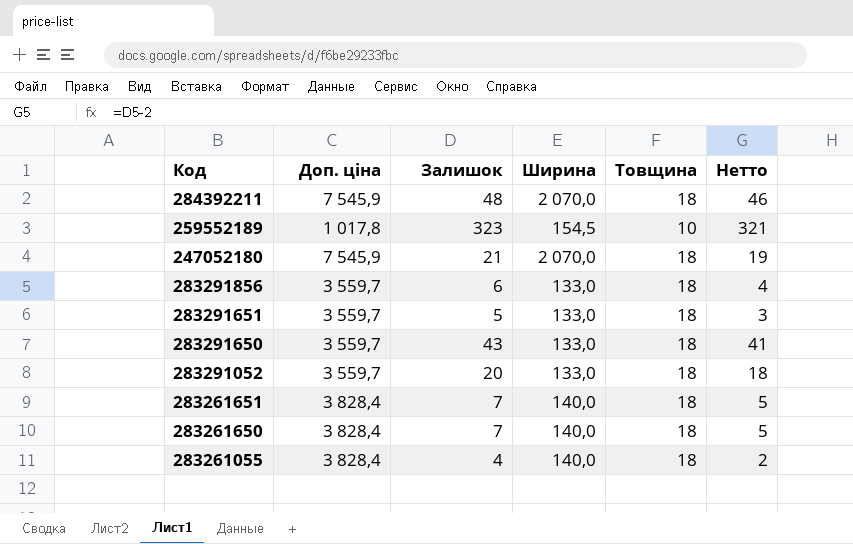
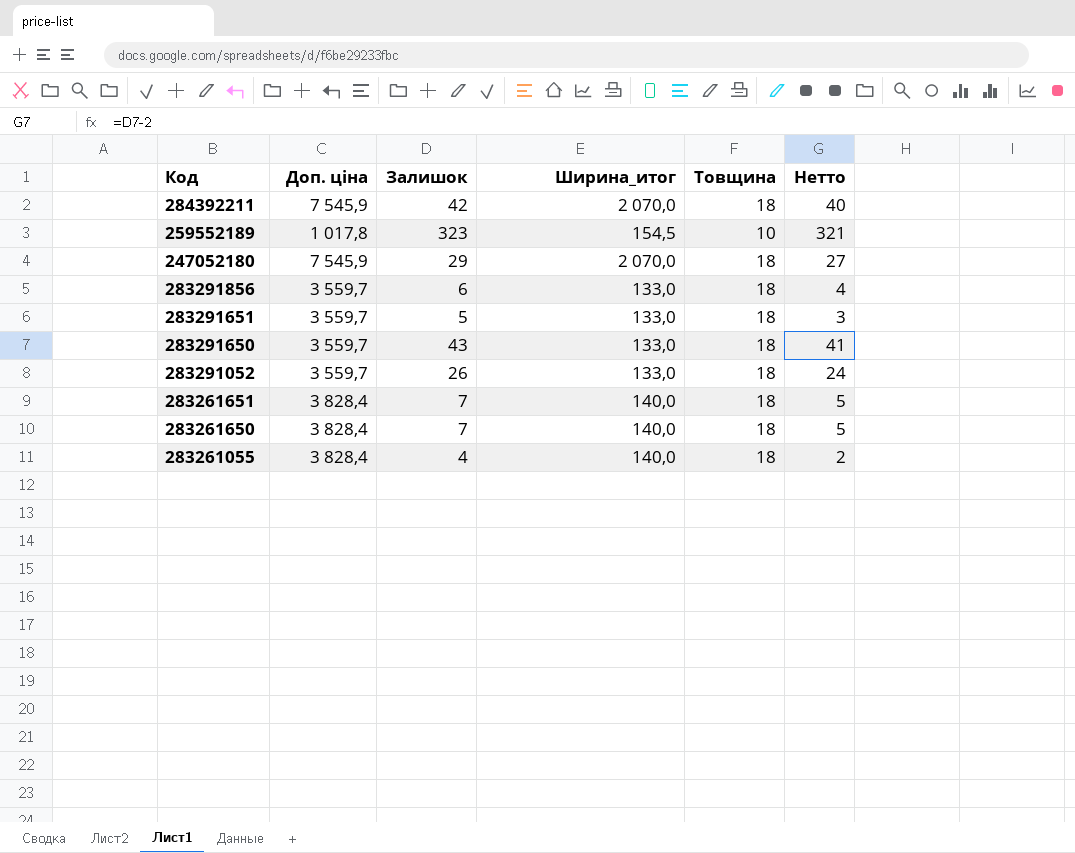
column name: Ширина -> Ширина_итог
284392211 | Залишок: 48 -> 42
284392211 | Нетто: 46 -> 40
247052180 | Залишок: 21 -> 29
247052180 | Нетто: 19 -> 27
283291052 | Залишок: 20 -> 26
283291052 | Нетто: 18 -> 24

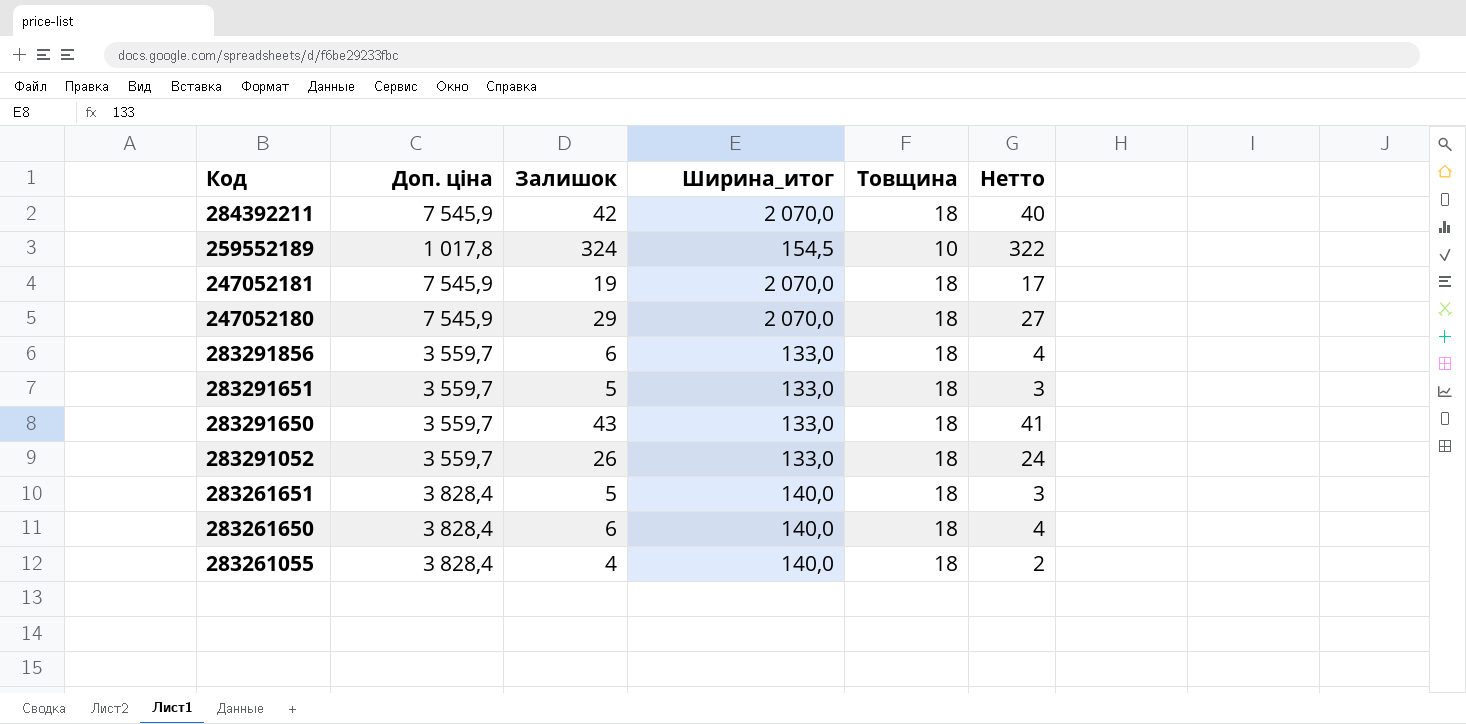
259552189 | Залишок: 323 -> 324
259552189 | Нетто: 321 -> 322
row 247052181: none -> 7 545,9 | 19 | 2 070,0 | 18 | 17
283261651 | Залишок: 7 -> 5
283261651 | Нетто: 5 -> 3
283261650 | Залишок: 7 -> 6
283261650 | Нетто: 5 -> 4

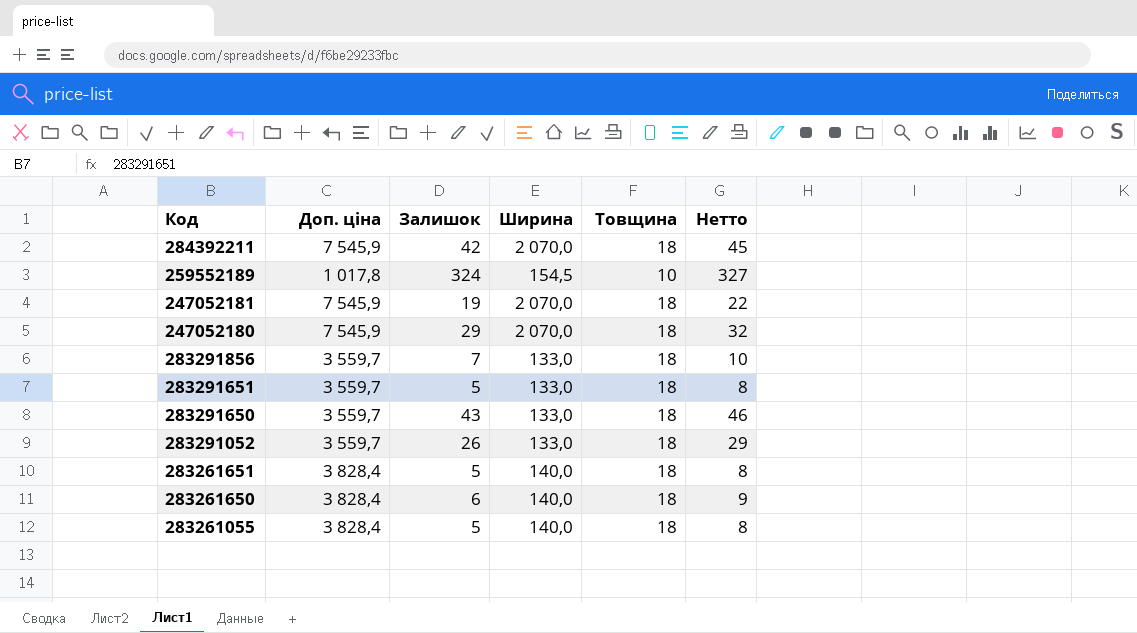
column name: Ширина_итог -> Ширина
column Нетто | formula: [Залишок] - 2 -> [Залишок] + 3
283291856 | Залишок: 6 -> 7
283261055 | Залишок: 4 -> 5

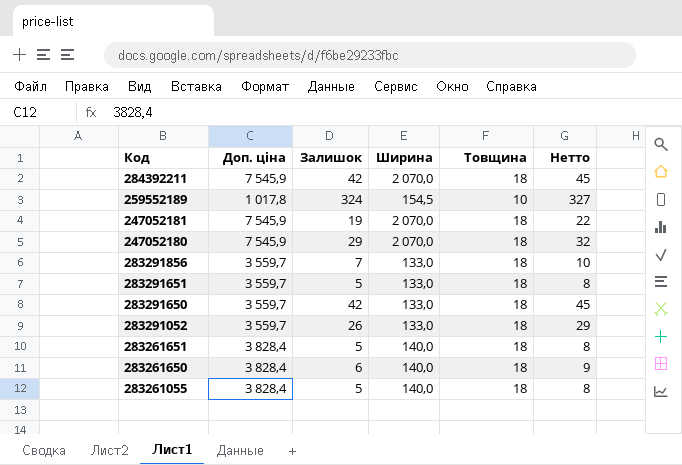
283291650 | Залишок: 43 -> 42
283291650 | Нетто: 46 -> 45

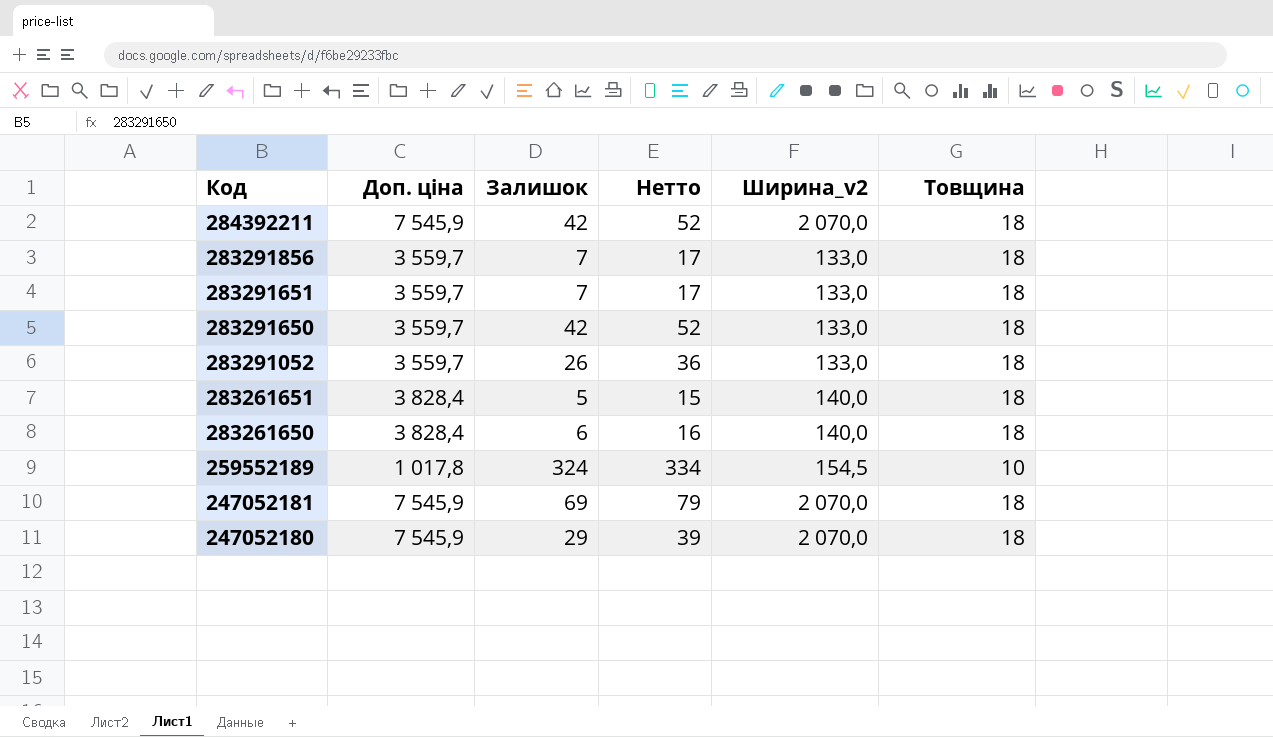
row order: none -> Код descending
column Нетто | formula: [Залишок] + 3 -> [Залишок] + 10
column Нетто | position: 6 -> 4
column name: Ширина -> Ширина_v2
row 283261055: 3 828,4 | 5 | 140,0 | 18 | 8 -> none
283291651 | Залишок: 5 -> 7
247052181 | Залишок: 19 -> 69

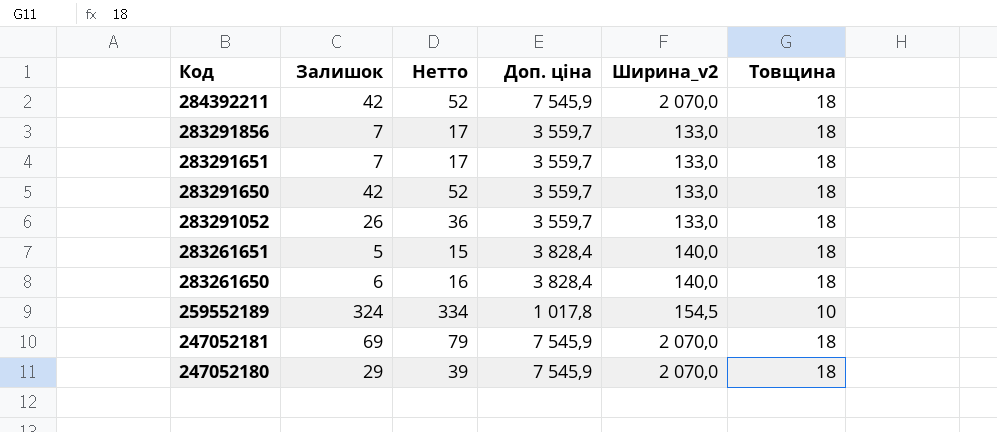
column Доп. ціна | position: 2 -> 4

